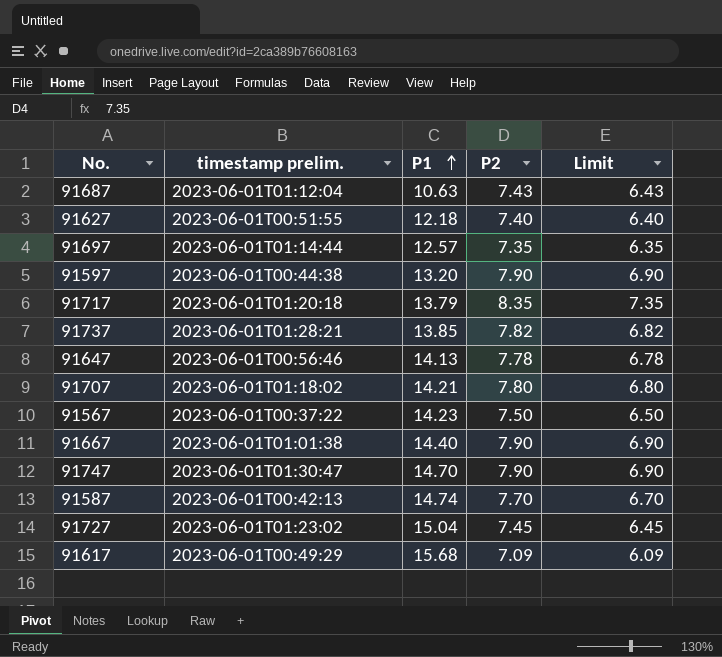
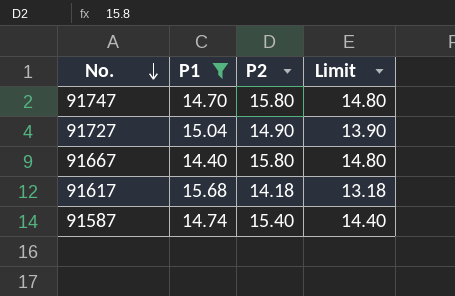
filter: none -> P1 >= 14.40
row order: P1 ascending -> No. descending
column timestamp prelim. | position: 2 -> none
91747 | P2: 7.90 -> 15.80
91747 | Limit: 6.90 -> 14.80
91727 | P2: 7.45 -> 14.90
91727 | Limit: 6.45 -> 13.90
91667 | P2: 7.90 -> 15.80
91667 | Limit: 6.90 -> 14.80
91617 | P2: 7.09 -> 14.18
91617 | Limit: 6.09 -> 13.18
91587 | P2: 7.70 -> 15.40
91587 | Limit: 6.70 -> 14.40

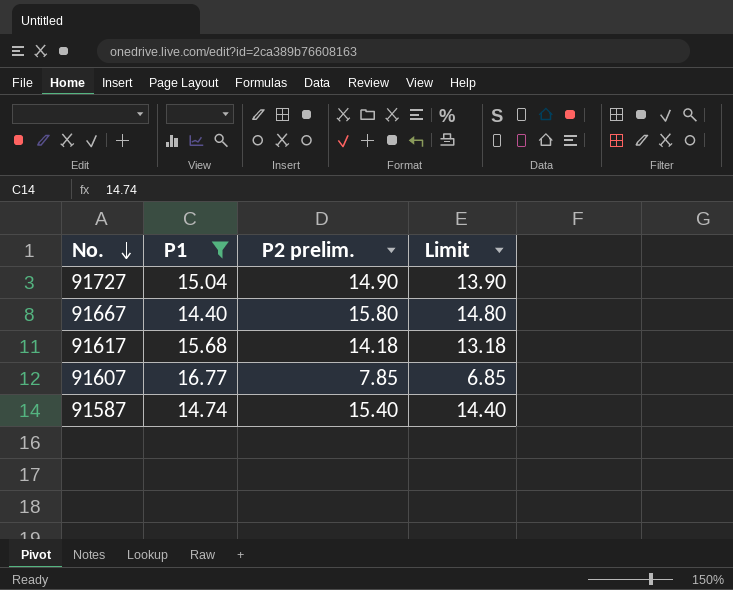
column name: P2 -> P2 prelim.
row 91747: 14.70 | 15.80 | 14.80 -> none
row 91607: none -> 16.77 | 7.85 | 6.85

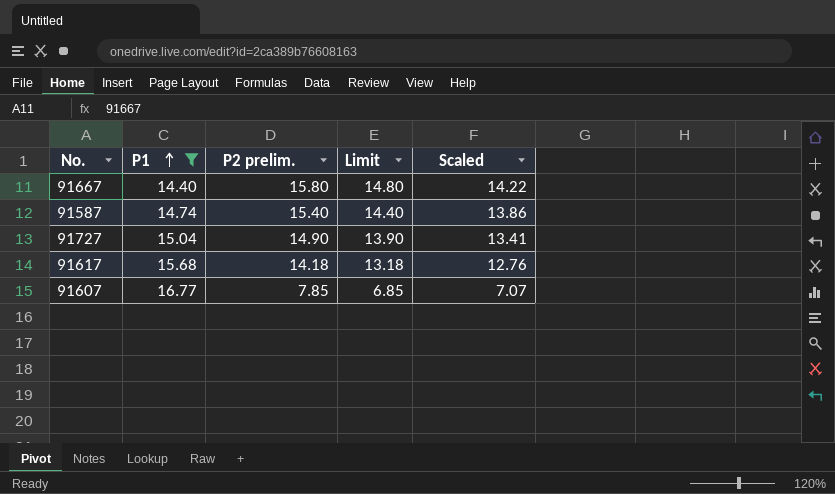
row order: No. descending -> P1 ascending
column Scaled | formula: none -> [P2 prelim.] * 0.9

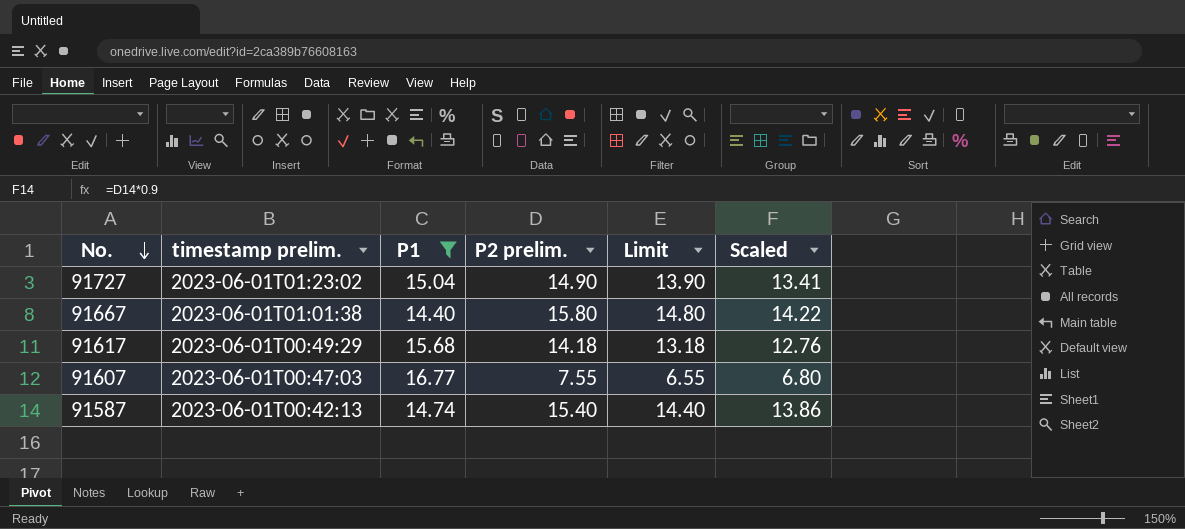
row order: P1 ascending -> No. descending
column timestamp prelim. | position: none -> 2
91607 | P2 prelim.: 7.85 -> 7.55
91607 | Limit: 6.85 -> 6.55
91607 | Scaled: 7.07 -> 6.80

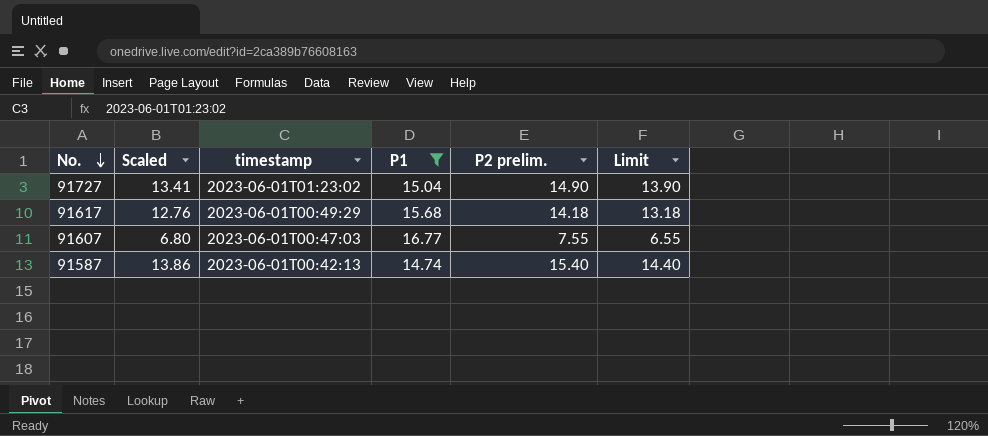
column Scaled | position: 6 -> 2
column name: timestamp prelim. -> timestamp
row 91667: 2023-06-01T01:01:38 | 14.40 | 15.80 | 14.80 | 14.22 -> none

